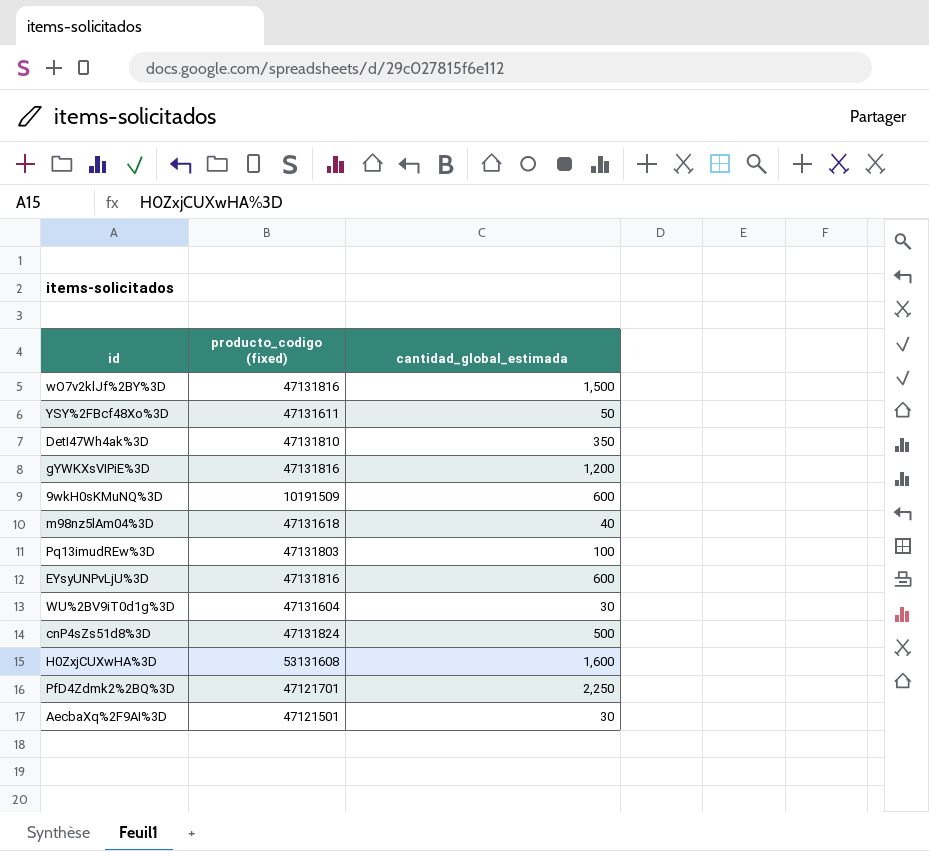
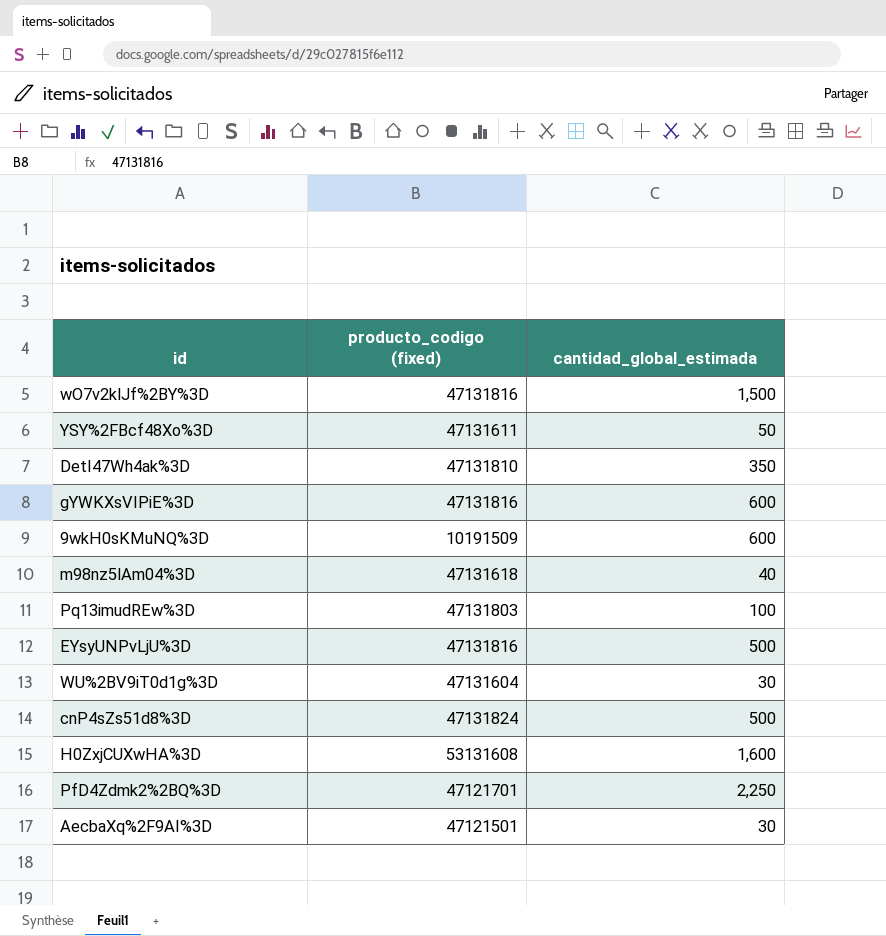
gYWKXsVIPiE%3D | cantidad_global_estimada: 1,200 -> 600
EYsyUNPvLjU%3D | cantidad_global_estimada: 600 -> 500

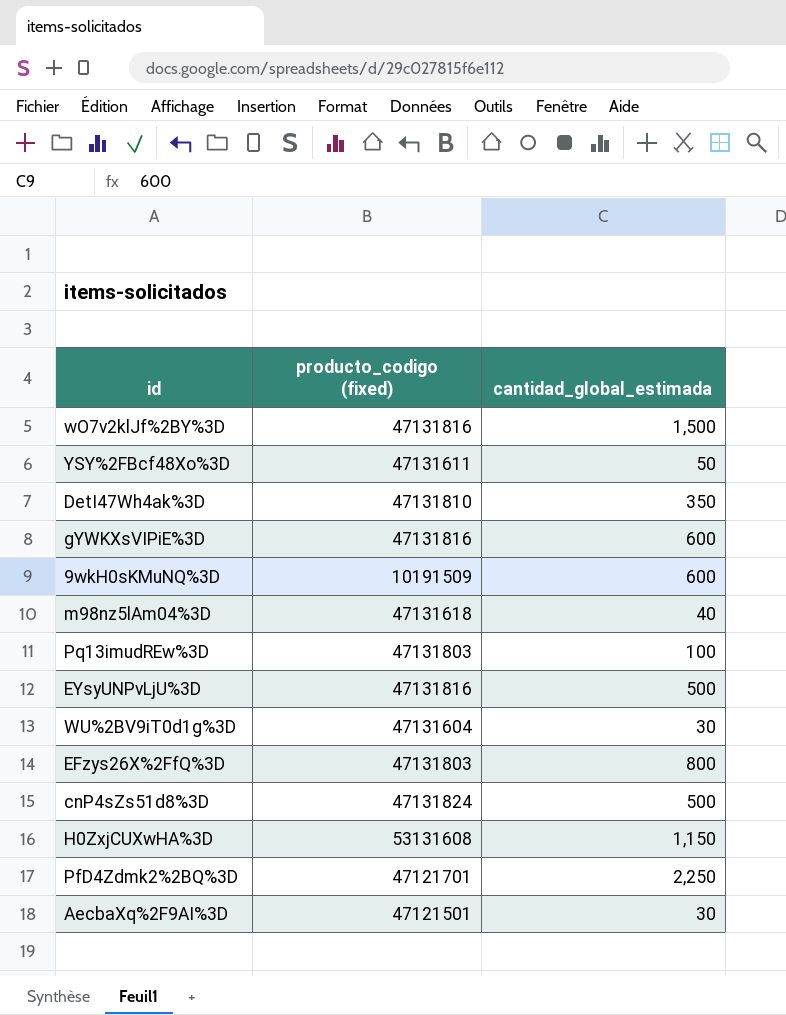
row EFzys26X%2FfQ%3D: none -> 47131803 | 800
H0ZxjCUXwHA%3D | cantidad_global_estimada: 1,600 -> 1,150

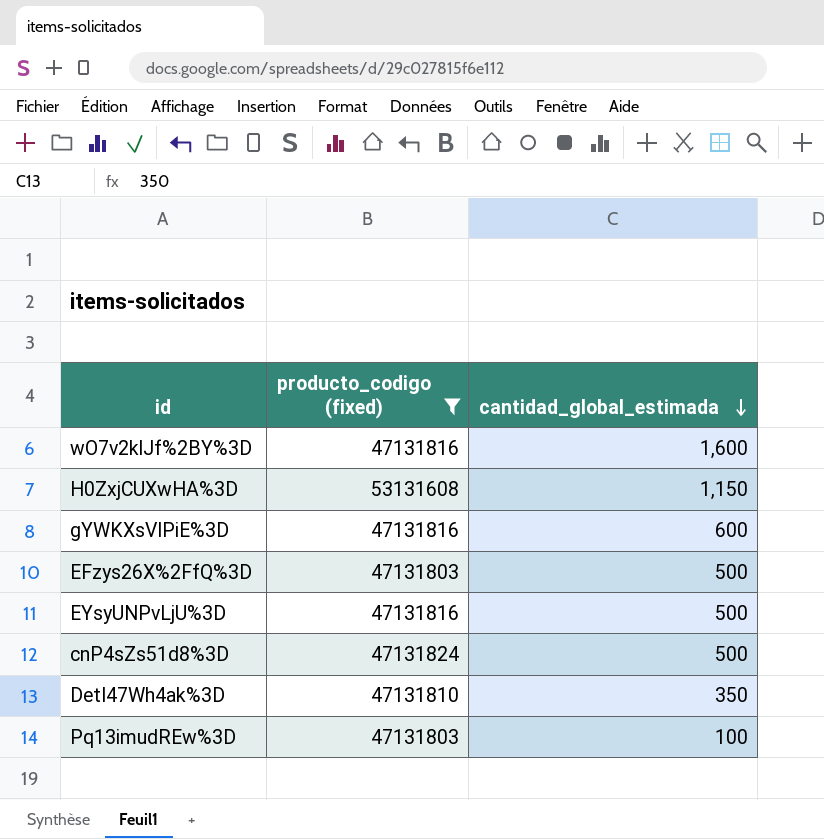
filter: none -> producto_codigo (fixed) >= 47131803
row order: none -> cantidad_global_estimada descending
wO7v2klJf%2BY%3D | cantidad_global_estimada: 1,500 -> 1,600
EFzys26X%2FfQ%3D | cantidad_global_estimada: 800 -> 500

